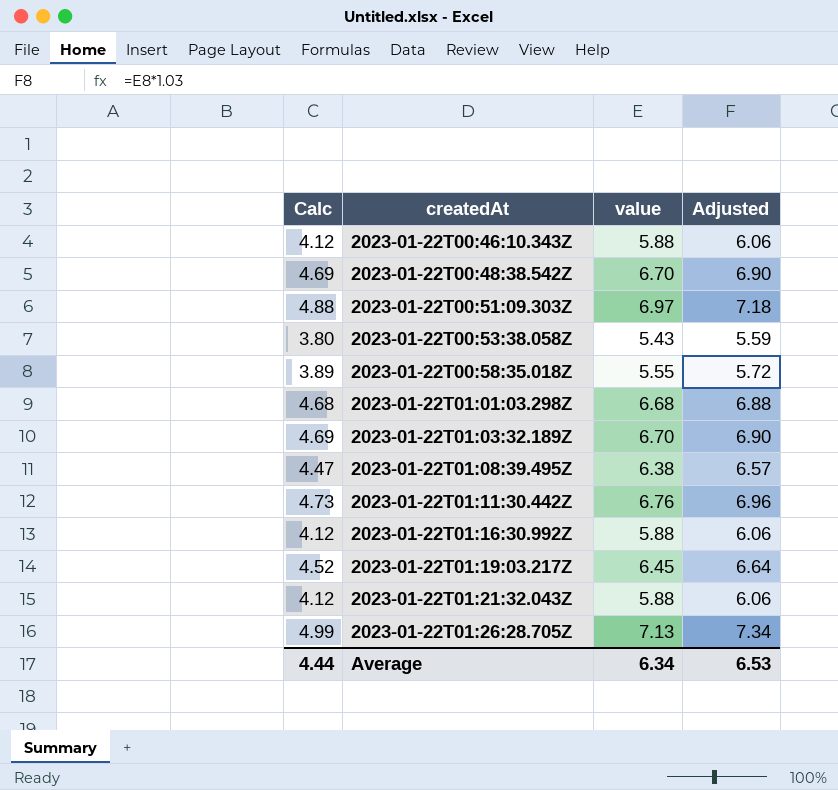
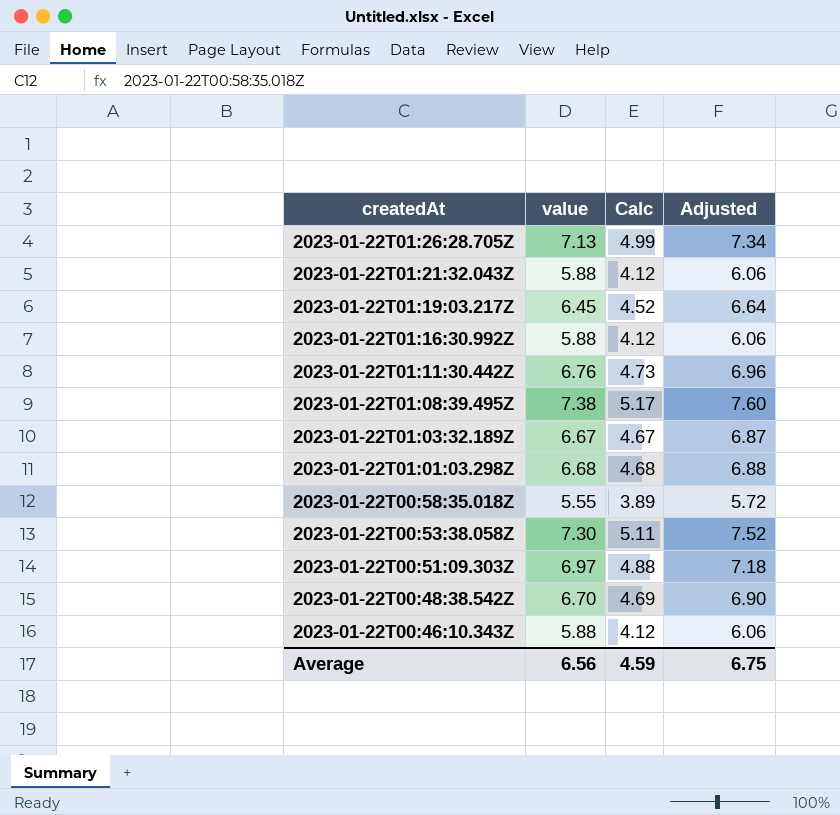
row order: createdAt ascending -> createdAt descending
column Calc | position: 1 -> 3
2023-01-22T01:08:39.495Z | value: 6.38 -> 7.38
2023-01-22T01:08:39.495Z | Calc: 4.47 -> 5.17
2023-01-22T01:08:39.495Z | Adjusted: 6.57 -> 7.60
2023-01-22T01:03:32.189Z | value: 6.70 -> 6.67
2023-01-22T01:03:32.189Z | Calc: 4.69 -> 4.67
2023-01-22T01:03:32.189Z | Adjusted: 6.90 -> 6.87
2023-01-22T00:53:38.058Z | value: 5.43 -> 7.30
2023-01-22T00:53:38.058Z | Calc: 3.80 -> 5.11
2023-01-22T00:53:38.058Z | Adjusted: 5.59 -> 7.52
Average | value: 6.34 -> 6.56
Average | Calc: 4.44 -> 4.59
Average | Adjusted: 6.53 -> 6.75

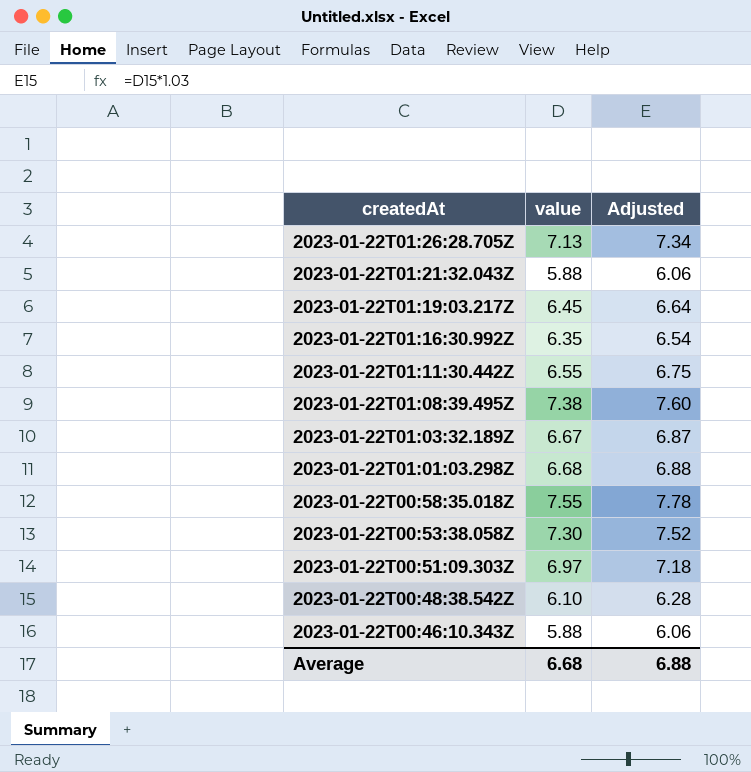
column Calc | formula: [value] * 0.7 -> none
2023-01-22T01:16:30.992Z | value: 5.88 -> 6.35
2023-01-22T01:16:30.992Z | Adjusted: 6.06 -> 6.54
2023-01-22T01:11:30.442Z | value: 6.76 -> 6.55
2023-01-22T01:11:30.442Z | Adjusted: 6.96 -> 6.75
2023-01-22T00:58:35.018Z | value: 5.55 -> 7.55
2023-01-22T00:58:35.018Z | Adjusted: 5.72 -> 7.78
2023-01-22T00:48:38.542Z | value: 6.70 -> 6.10
2023-01-22T00:48:38.542Z | Adjusted: 6.90 -> 6.28
Average | value: 6.56 -> 6.68
Average | Adjusted: 6.75 -> 6.88

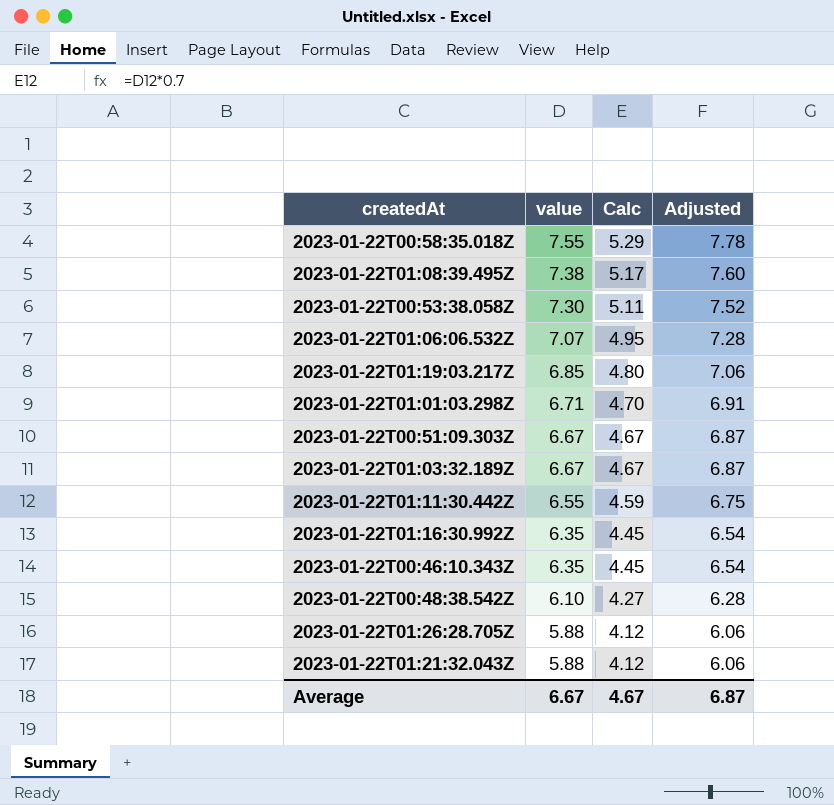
row order: createdAt descending -> value descending
column Calc | formula: none -> [value] * 0.7
row 2023-01-22T01:06:06.532Z: none -> 7.07 | 4.95 | 7.28
2023-01-22T01:19:03.217Z | value: 6.45 -> 6.85
2023-01-22T01:19:03.217Z | Adjusted: 6.64 -> 7.06
2023-01-22T01:01:03.298Z | value: 6.68 -> 6.71
2023-01-22T01:01:03.298Z | Adjusted: 6.88 -> 6.91
2023-01-22T00:51:09.303Z | value: 6.97 -> 6.67
2023-01-22T00:51:09.303Z | Adjusted: 7.18 -> 6.87
2023-01-22T00:46:10.343Z | value: 5.88 -> 6.35
2023-01-22T00:46:10.343Z | Adjusted: 6.06 -> 6.54
2023-01-22T01:26:28.705Z | value: 7.13 -> 5.88
2023-01-22T01:26:28.705Z | Adjusted: 7.34 -> 6.06
Average | value: 6.68 -> 6.67
Average | Adjusted: 6.88 -> 6.87

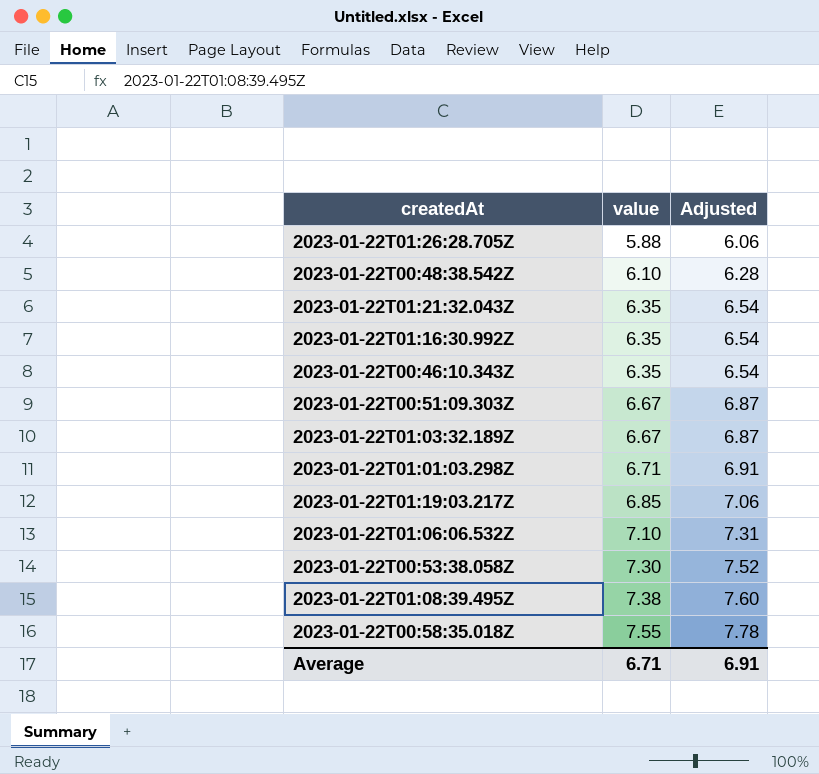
row order: value descending -> value ascending
column Calc | formula: [value] * 0.7 -> none
row 2023-01-22T01:11:30.442Z: 6.55 | 4.59 | 6.75 -> none
2023-01-22T01:21:32.043Z | value: 5.88 -> 6.35
2023-01-22T01:21:32.043Z | Adjusted: 6.06 -> 6.54
2023-01-22T01:06:06.532Z | value: 7.07 -> 7.10
2023-01-22T01:06:06.532Z | Adjusted: 7.28 -> 7.31
Average | value: 6.67 -> 6.71
Average | Adjusted: 6.87 -> 6.91

